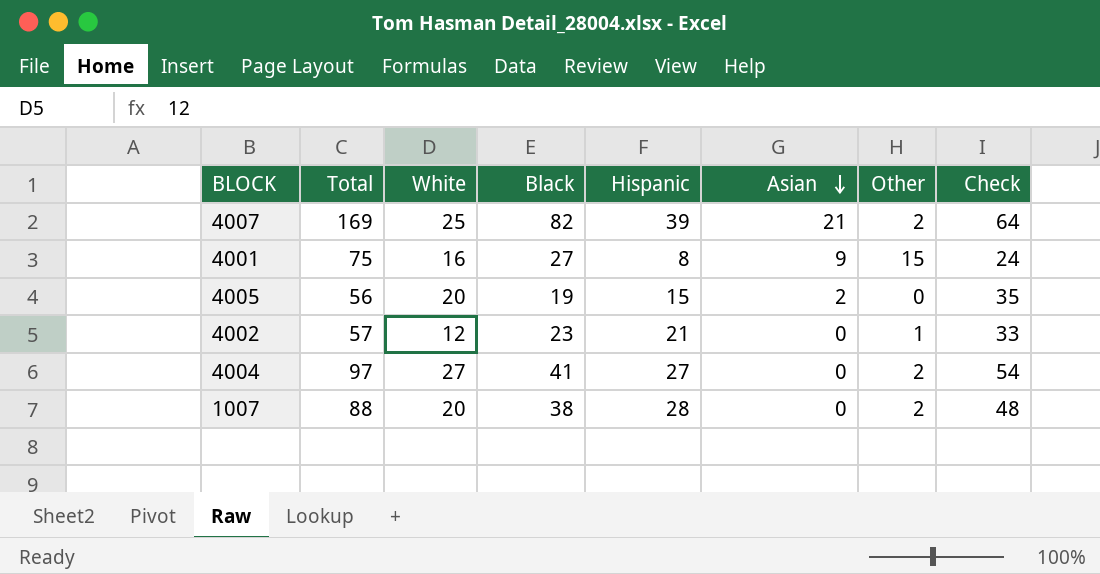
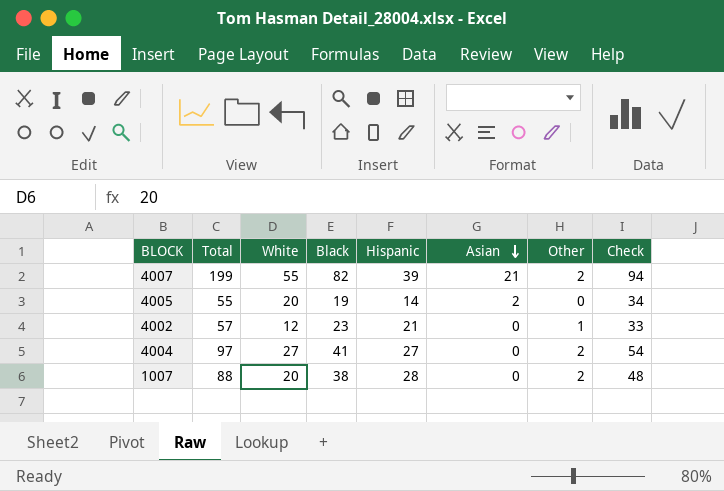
row 4001: 75 | 16 | 27 | 8 | 9 | 15 | 24 -> none
4007 | Total: 169 -> 199
4007 | White: 25 -> 55
4007 | Check: 64 -> 94
4005 | Total: 56 -> 55
4005 | Hispanic: 15 -> 14
4005 | Check: 35 -> 34

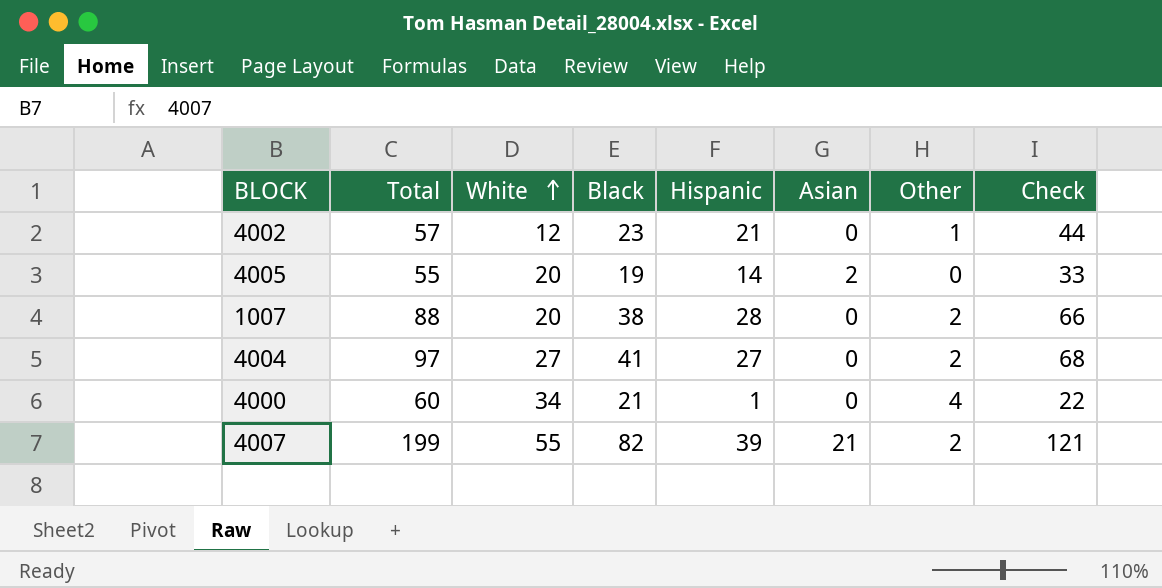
row order: Asian descending -> White ascending
column Check | formula: [White] + [Hispanic] -> [Black] + [Hispanic]
row 4000: none -> 60 | 34 | 21 | 1 | 0 | 4 | 22

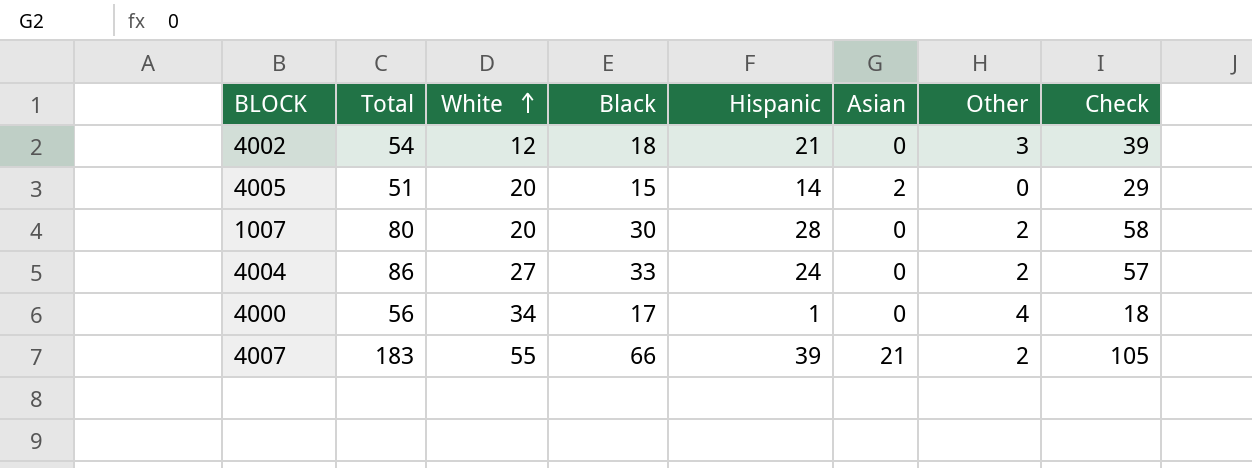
4002 | Total: 57 -> 54
4002 | Black: 23 -> 18
4002 | Other: 1 -> 3
4002 | Check: 44 -> 39
4005 | Total: 55 -> 51
4005 | Black: 19 -> 15
4005 | Check: 33 -> 29
1007 | Total: 88 -> 80
1007 | Black: 38 -> 30
1007 | Check: 66 -> 58
4004 | Total: 97 -> 86
4004 | Black: 41 -> 33
4004 | Hispanic: 27 -> 24
4004 | Check: 68 -> 57
4000 | Total: 60 -> 56
4000 | Black: 21 -> 17
4000 | Check: 22 -> 18
4007 | Total: 199 -> 183
4007 | Black: 82 -> 66
4007 | Check: 121 -> 105

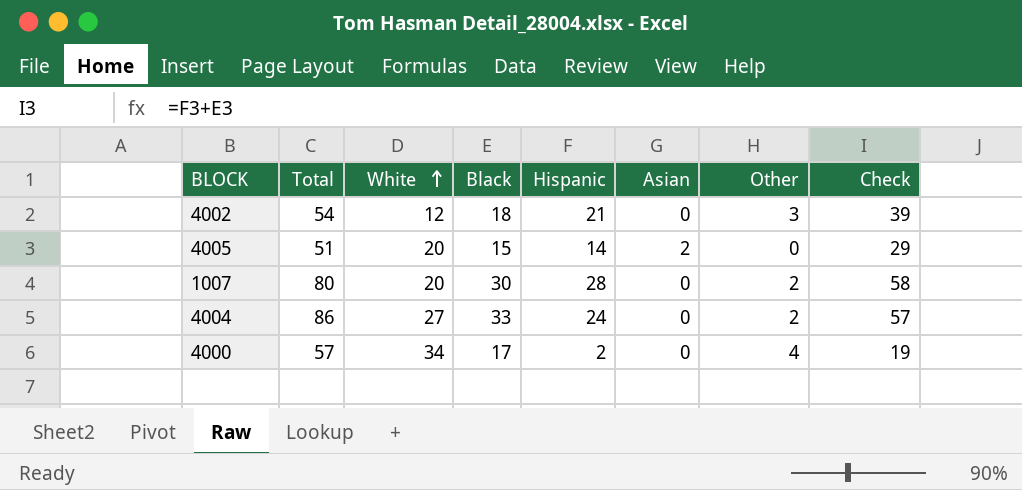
row 4007: 183 | 55 | 66 | 39 | 21 | 2 | 105 -> none
4000 | Total: 56 -> 57
4000 | Hispanic: 1 -> 2
4000 | Check: 18 -> 19

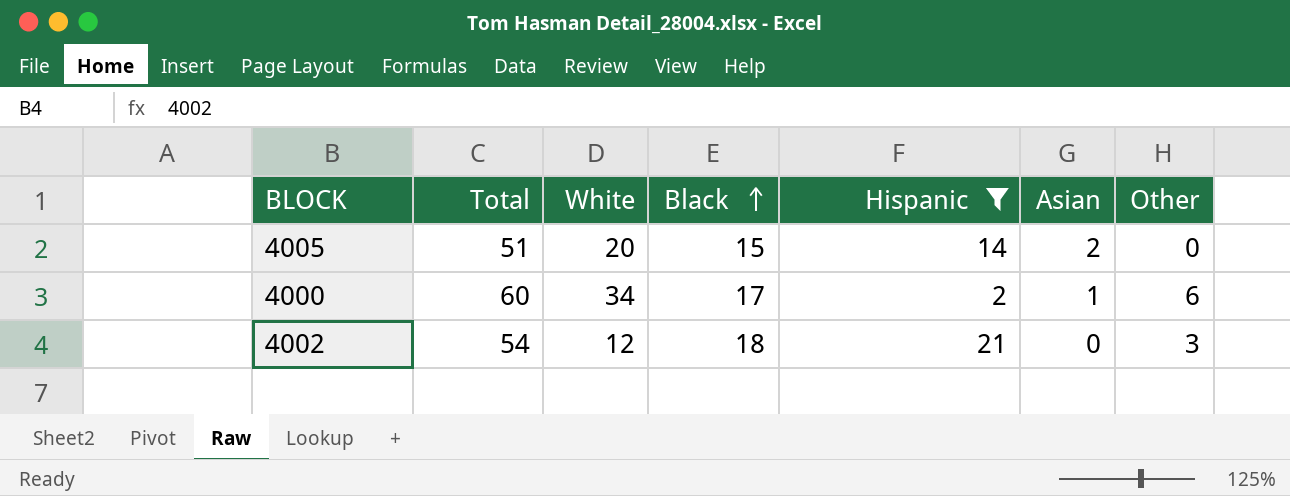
filter: none -> Hispanic <= 21
row order: White ascending -> Black ascending
column Check | formula: [Black] + [Hispanic] -> none
4000 | Total: 57 -> 60
4000 | Asian: 0 -> 1
4000 | Other: 4 -> 6

